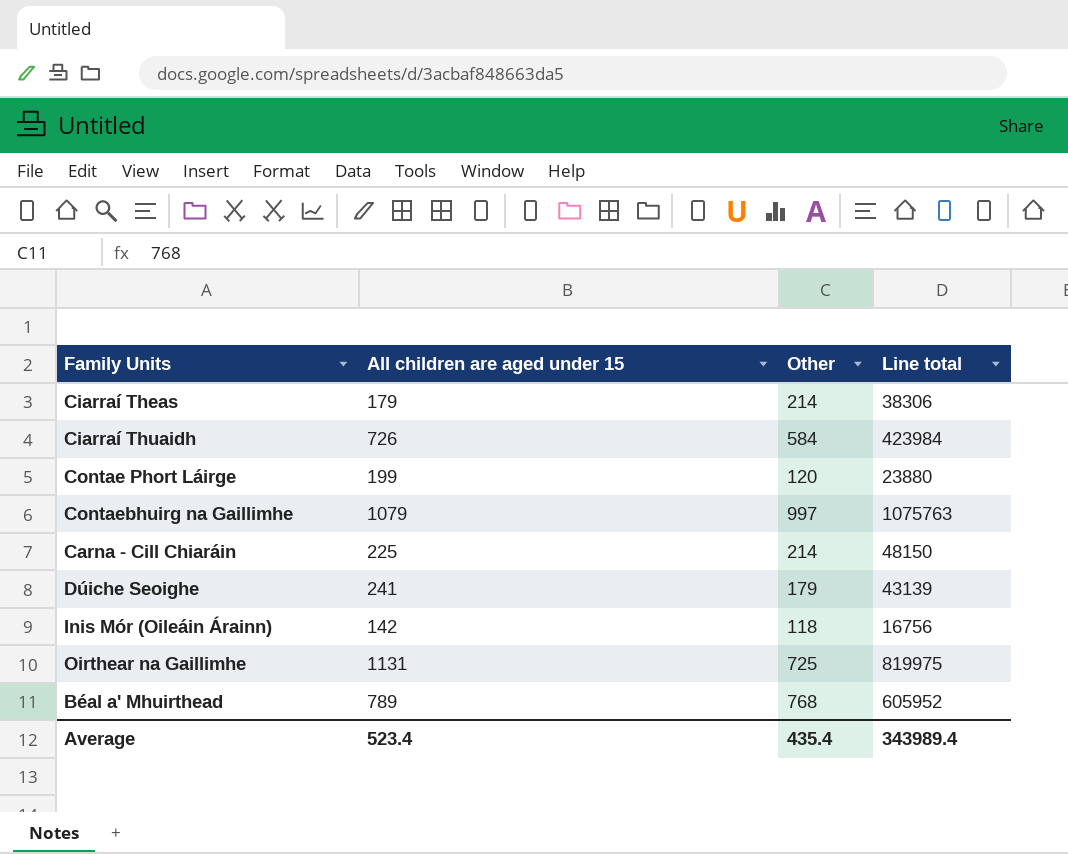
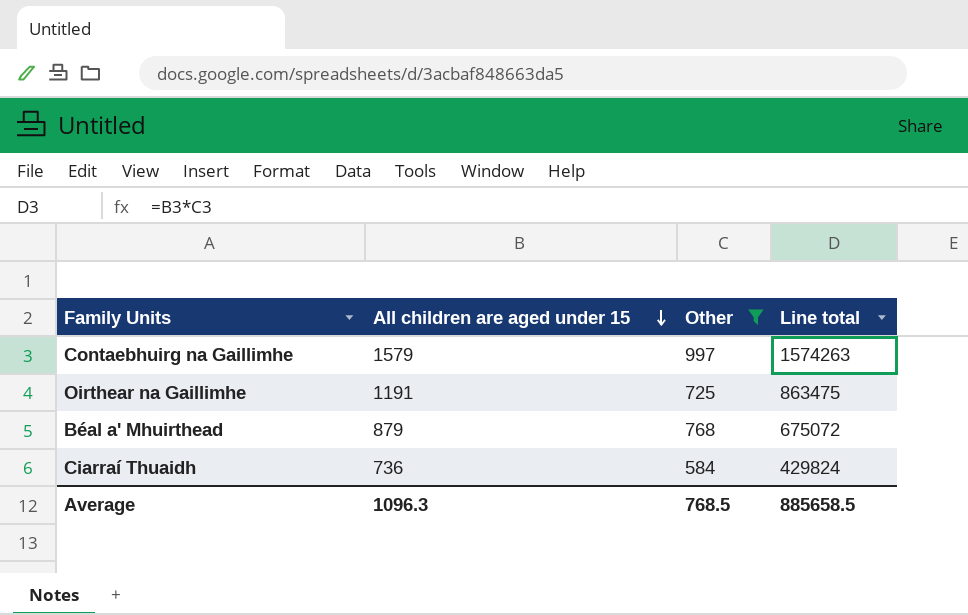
filter: none -> Other >= 584
row order: none -> All children are aged under 15 descending
Contaebhuirg na Gaillimhe | All children are aged under 15: 1079 -> 1579
Contaebhuirg na Gaillimhe | Line total: 1075763 -> 1574263
Oirthear na Gaillimhe | All children are aged under 15: 1131 -> 1191
Oirthear na Gaillimhe | Line total: 819975 -> 863475
Béal a' Mhuirthead | All children are aged under 15: 789 -> 879
Béal a' Mhuirthead | Line total: 605952 -> 675072
Ciarraí Thuaidh | All children are aged under 15: 726 -> 736
Ciarraí Thuaidh | Line total: 423984 -> 429824
Average | All children are aged under 15: 523.4 -> 1096.3
Average | Other: 435.4 -> 768.5
Average | Line total: 343989.4 -> 885658.5

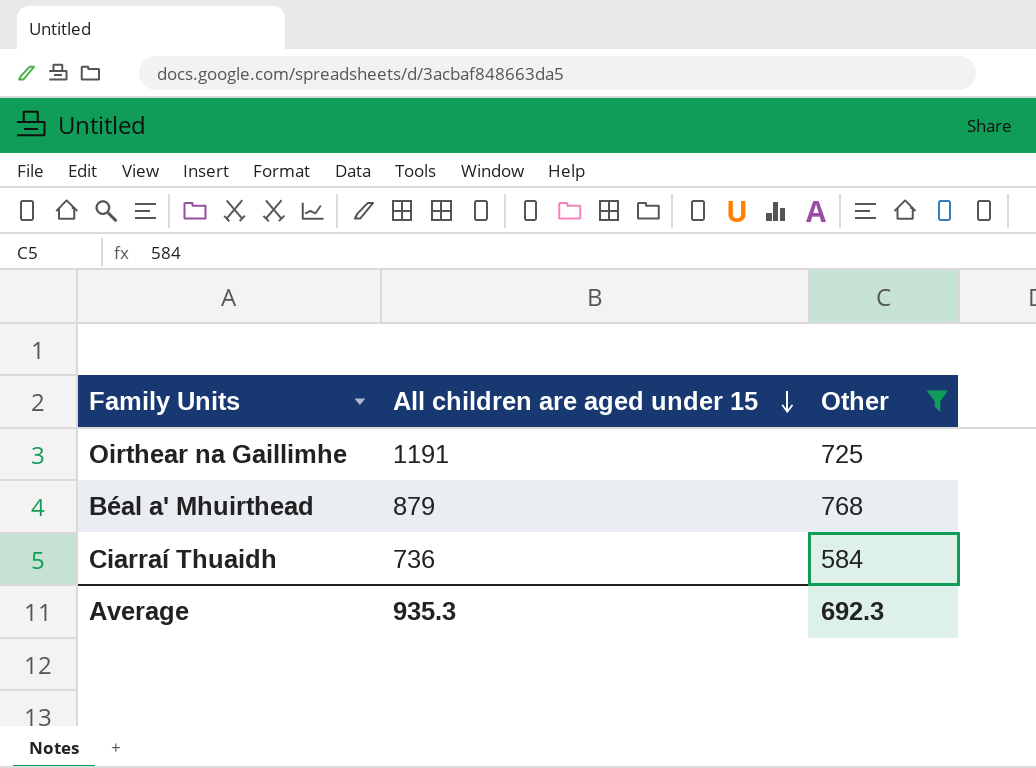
column Line total | formula: [All children are aged under 15] * [Other] -> none
row Contaebhuirg na Gaillimhe: 1579 | 997 | 1574263 -> none
Average | All children are aged under 15: 1096.3 -> 935.3
Average | Other: 768.5 -> 692.3

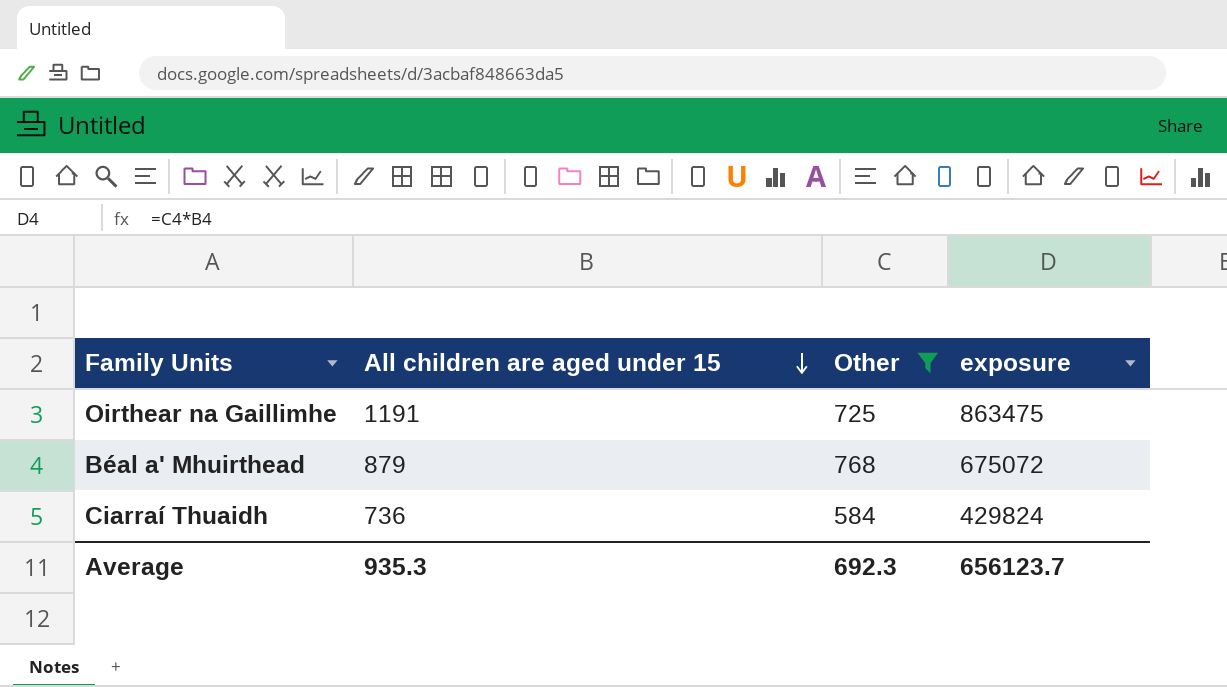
column exposure | formula: none -> [All children are aged under 15] * [Other]

